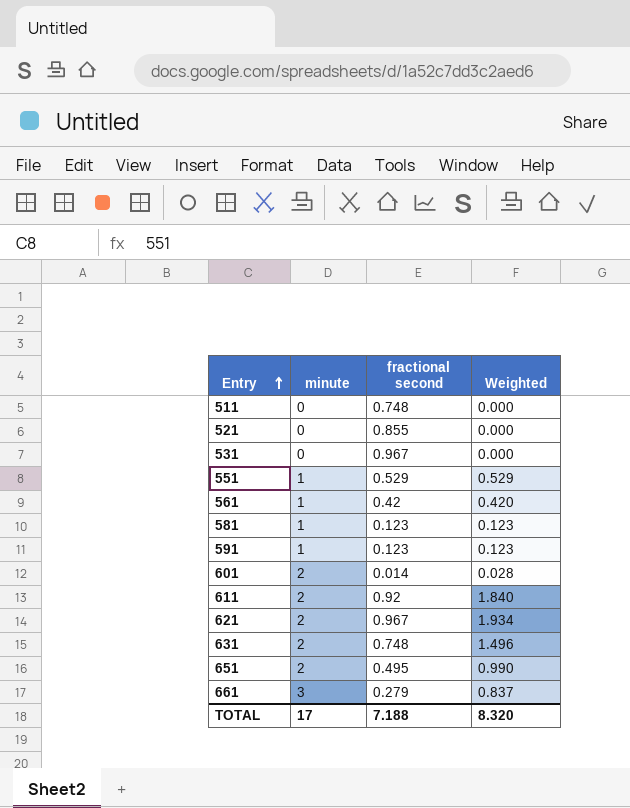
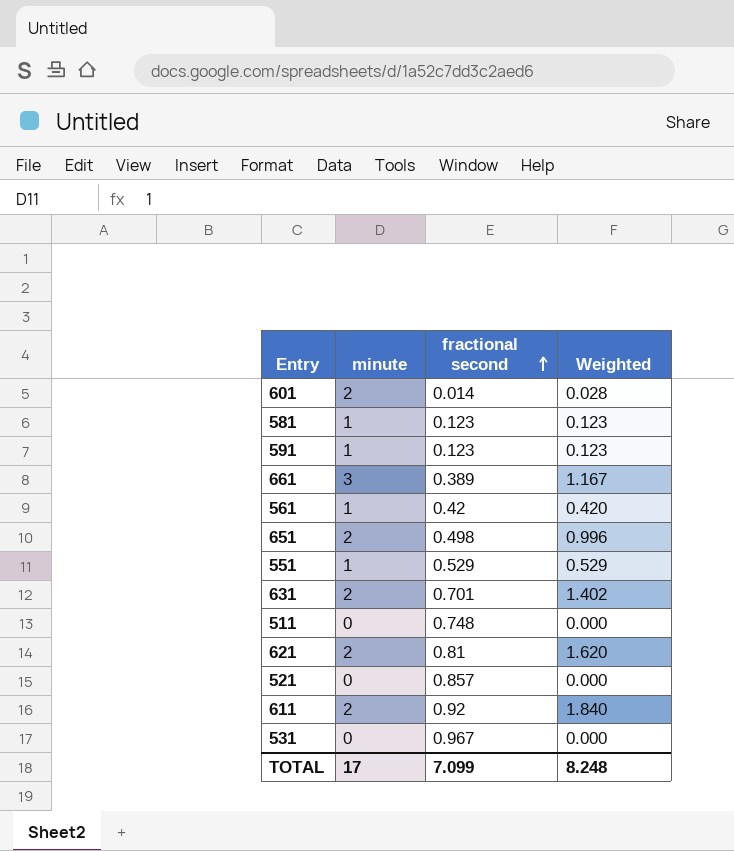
row order: Entry ascending -> fractional second ascending
661 | fractional second: 0.279 -> 0.389
661 | Weighted: 0.837 -> 1.167
651 | fractional second: 0.495 -> 0.498
651 | Weighted: 0.990 -> 0.996
631 | fractional second: 0.748 -> 0.701
631 | Weighted: 1.496 -> 1.402
621 | fractional second: 0.967 -> 0.81
621 | Weighted: 1.934 -> 1.620
521 | fractional second: 0.855 -> 0.857
TOTAL | fractional second: 7.188 -> 7.099
TOTAL | Weighted: 8.320 -> 8.248

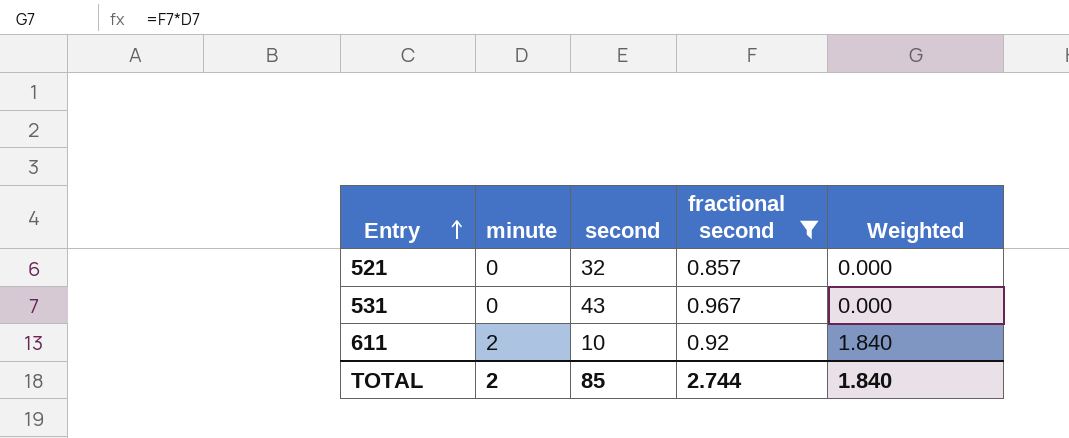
filter: none -> fractional second >= 0.857
row order: fractional second ascending -> Entry ascending
column second | position: none -> 3
TOTAL | minute: 17 -> 2
TOTAL | fractional second: 7.099 -> 2.744
TOTAL | Weighted: 8.248 -> 1.840

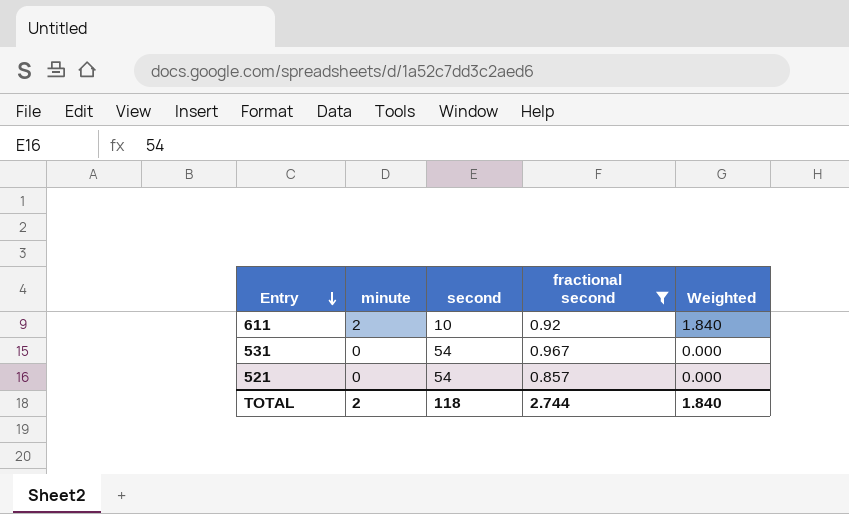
row order: Entry ascending -> Entry descending
531 | second: 43 -> 54
521 | second: 32 -> 54
TOTAL | second: 85 -> 118

